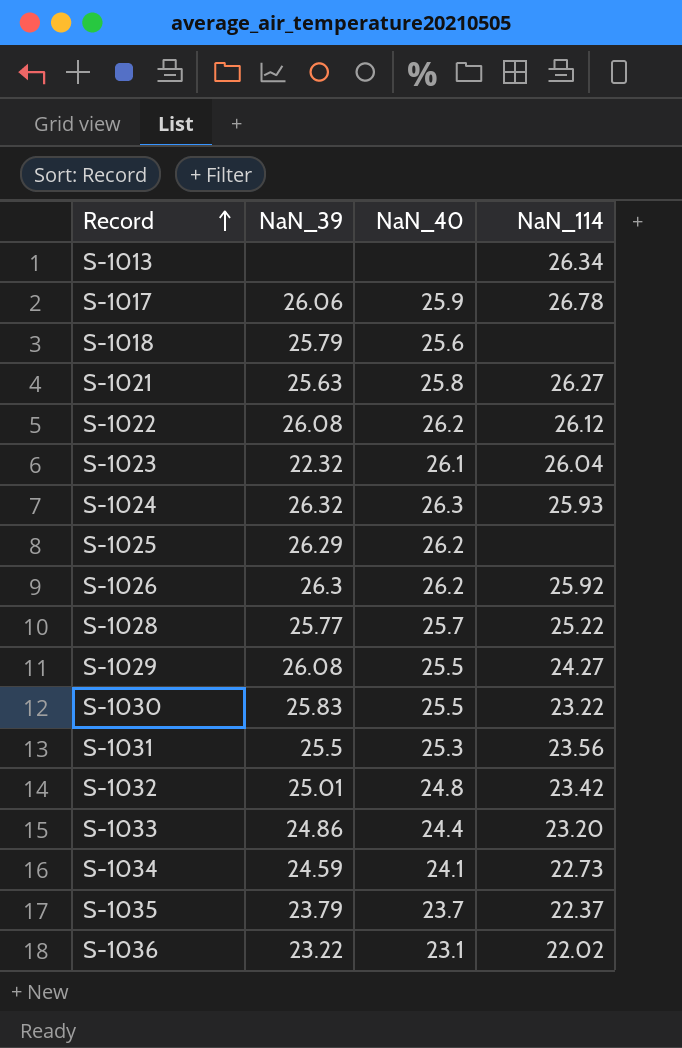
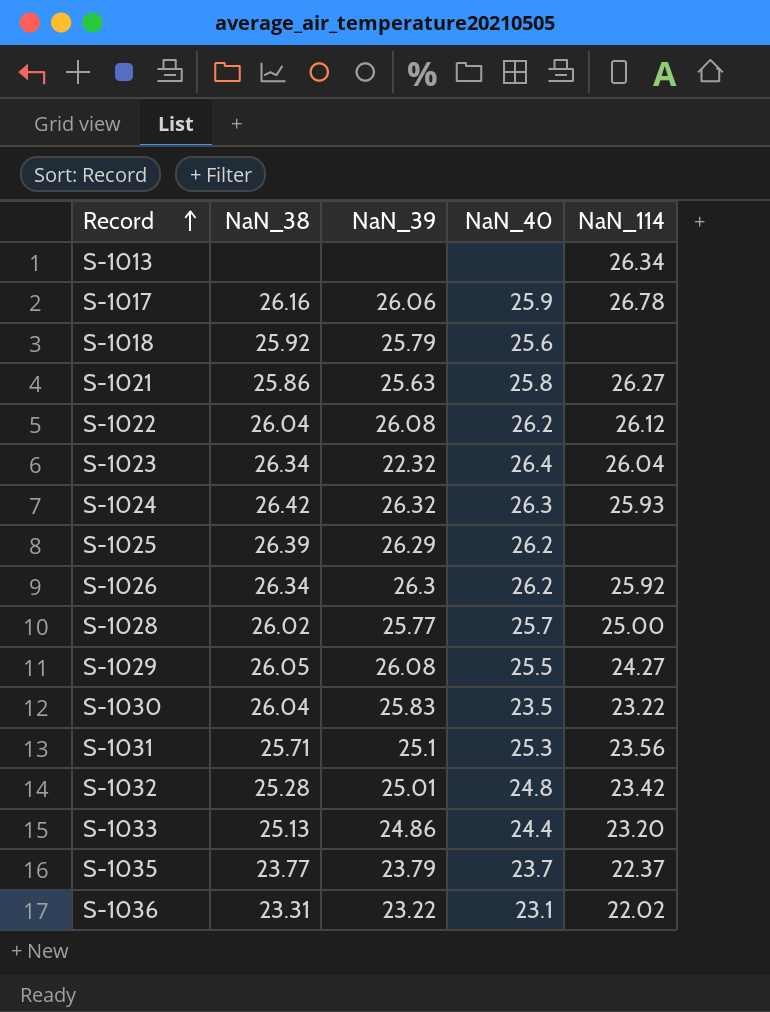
column NaN_38 | position: none -> 2
row S-1034: 24.59 | 24.1 | 22.73 -> none
S-1023 | NaN_40: 26.1 -> 26.4
S-1028 | NaN_114: 25.22 -> 25.00
S-1030 | NaN_40: 25.5 -> 23.5
S-1031 | NaN_39: 25.5 -> 25.1

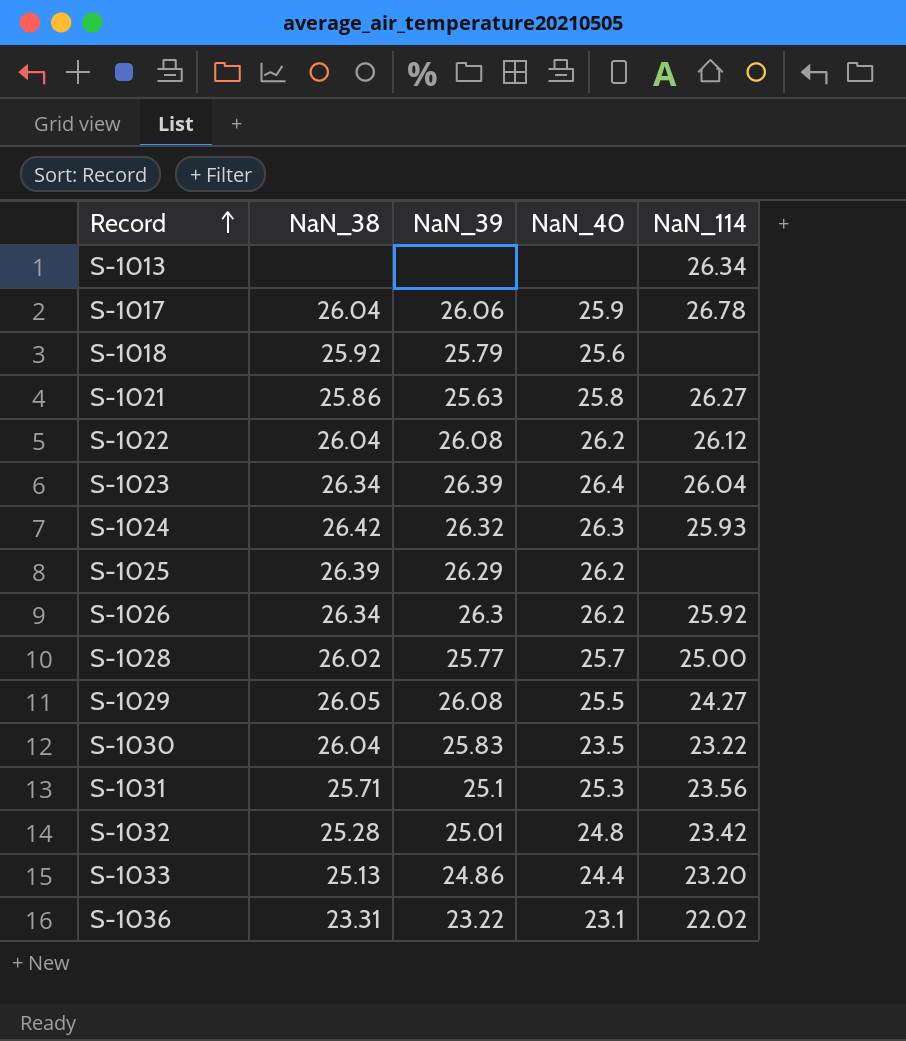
row S-1035: 23.77 | 23.79 | 23.7 | 22.37 -> none
S-1017 | NaN_38: 26.16 -> 26.04
S-1023 | NaN_39: 22.32 -> 26.39

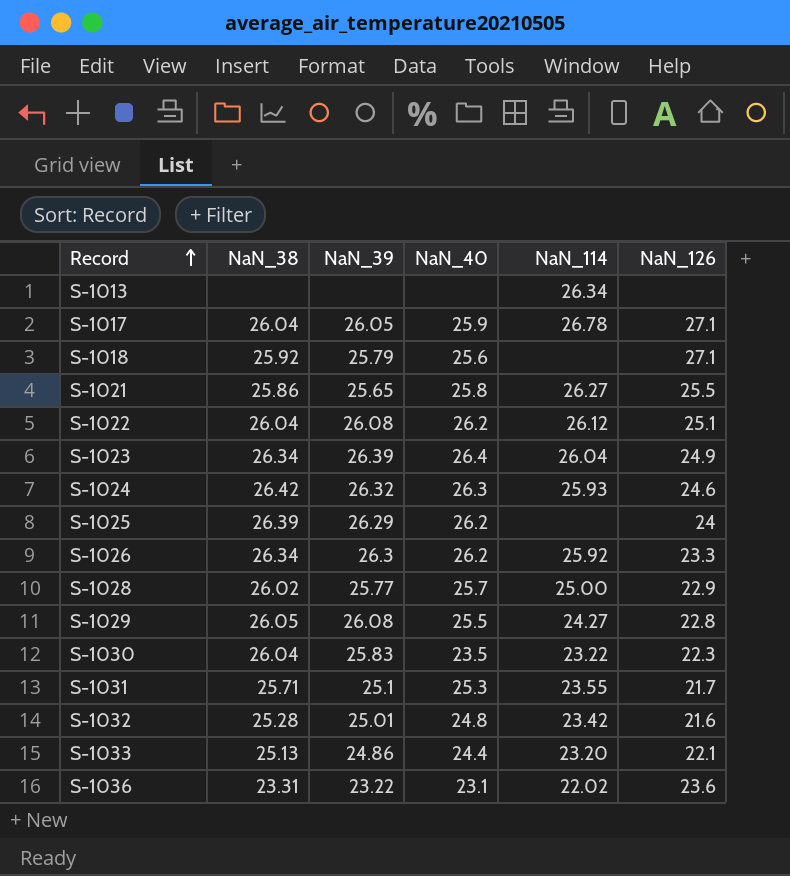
column NaN_126 | position: none -> 6
S-1017 | NaN_39: 26.06 -> 26.05
S-1021 | NaN_39: 25.63 -> 25.65
S-1031 | NaN_114: 23.56 -> 23.55

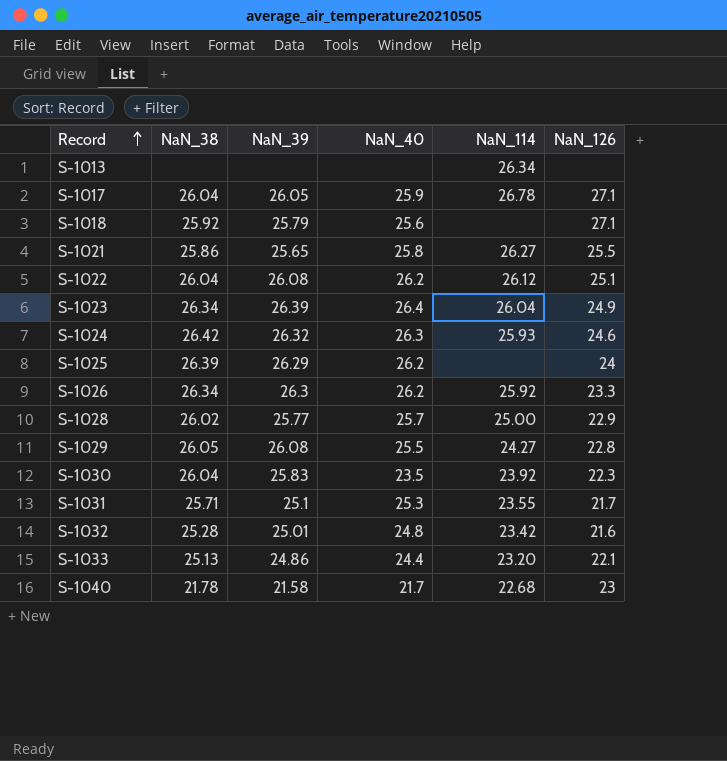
row S-1036: 23.31 | 23.22 | 23.1 | 22.02 | 23.6 -> none
S-1030 | NaN_114: 23.22 -> 23.92
row S-1040: none -> 21.78 | 21.58 | 21.7 | 22.68 | 23

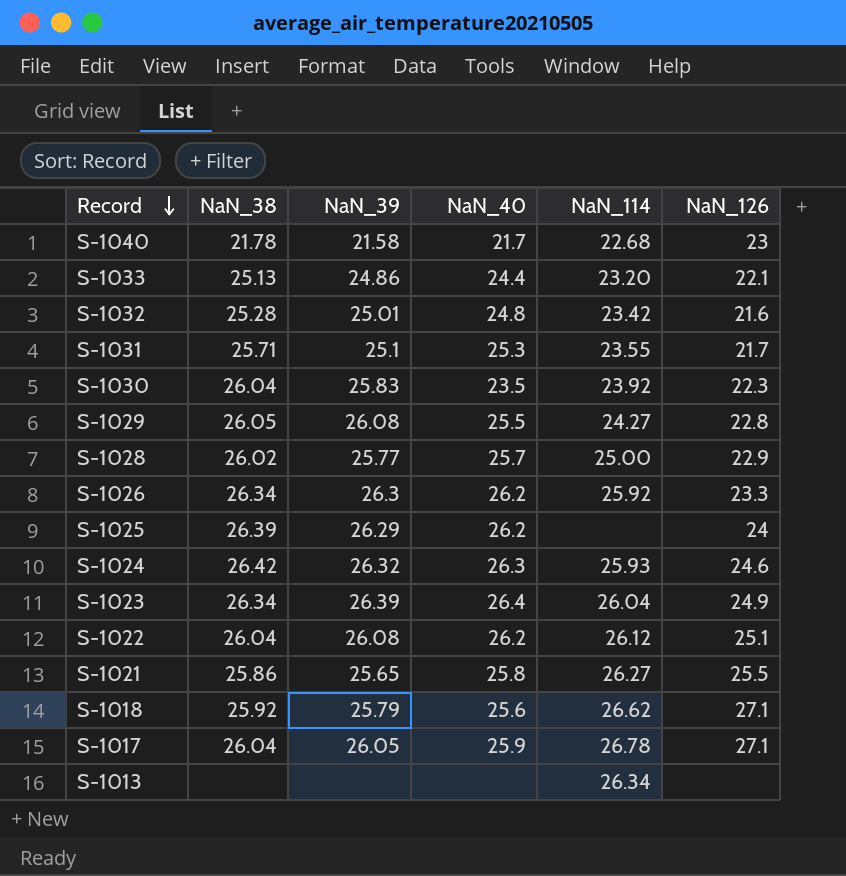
row order: Record ascending -> Record descending
S-1018 | NaN_114: none -> 26.62

